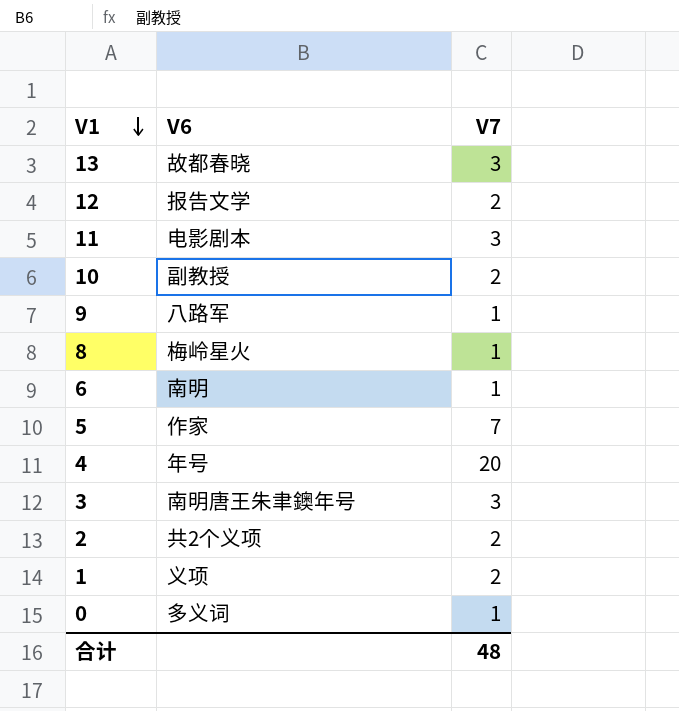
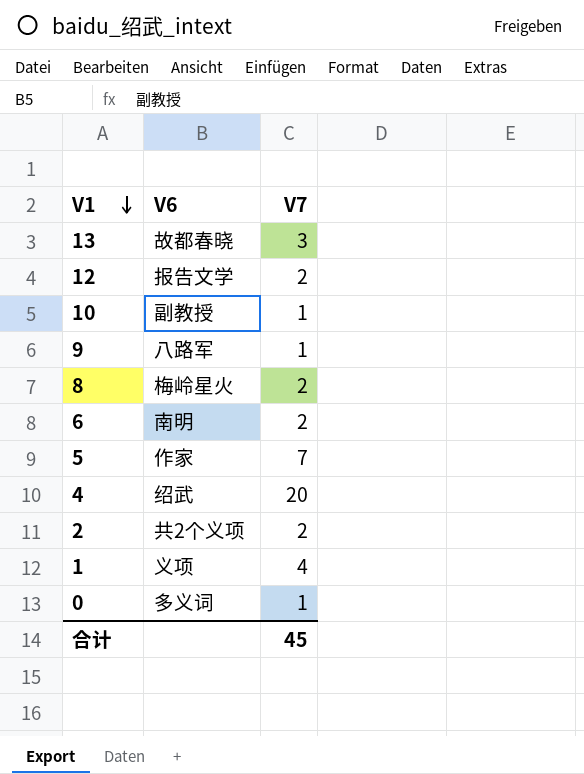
row 11: 电影剧本 | 3 -> none
row 3: 南明唐王朱聿鐭年号 | 3 -> none
10 | V7: 2 -> 1
8 | V7: 1 -> 2
6 | V7: 1 -> 2
4 | V6: 年号 -> 绍武
1 | V7: 2 -> 4
合计 | V7: 48 -> 45

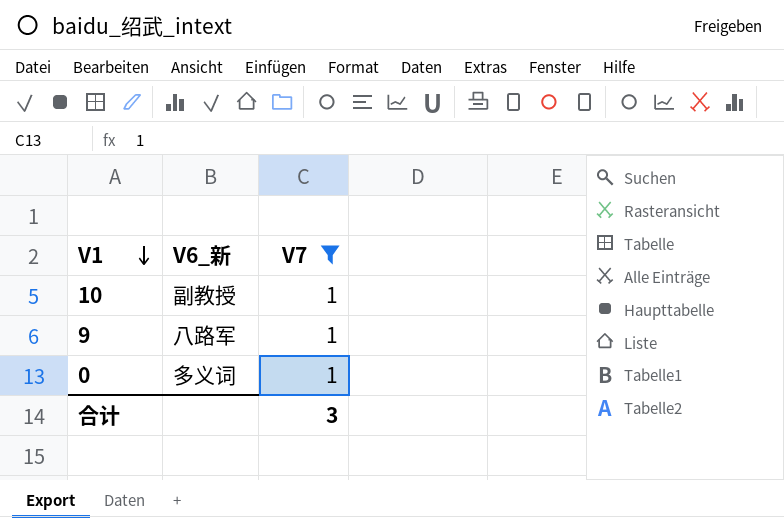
filter: none -> V7 = 1
column name: V6 -> V6_新
合计 | V7: 45 -> 3

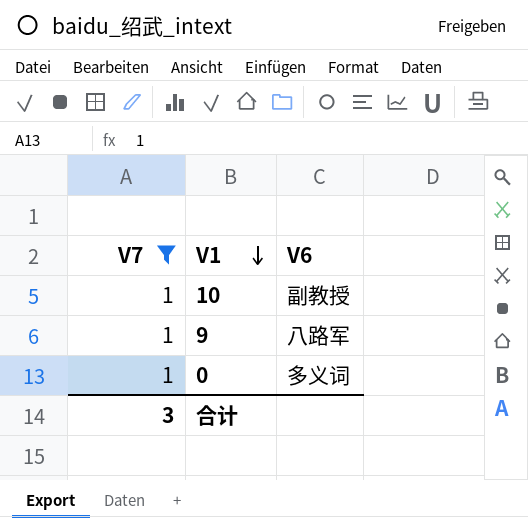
column V7 | position: 3 -> 1
column name: V6_新 -> V6

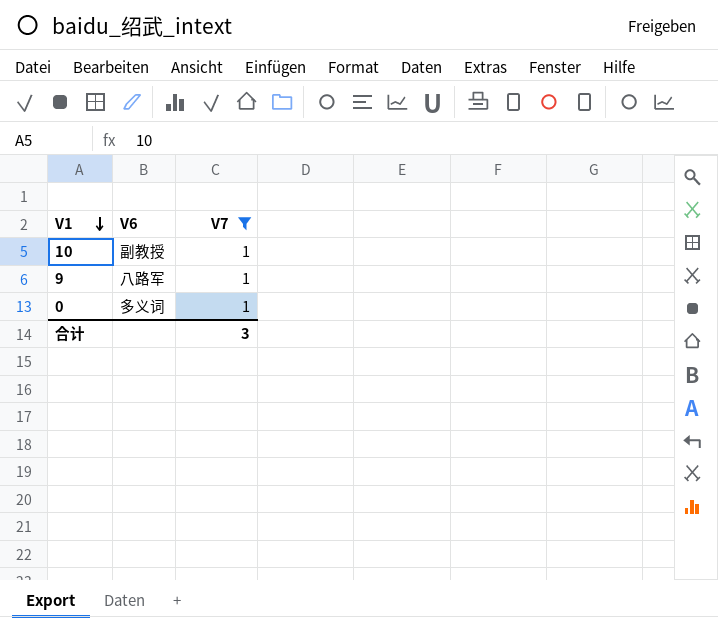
column V7 | position: 1 -> 3

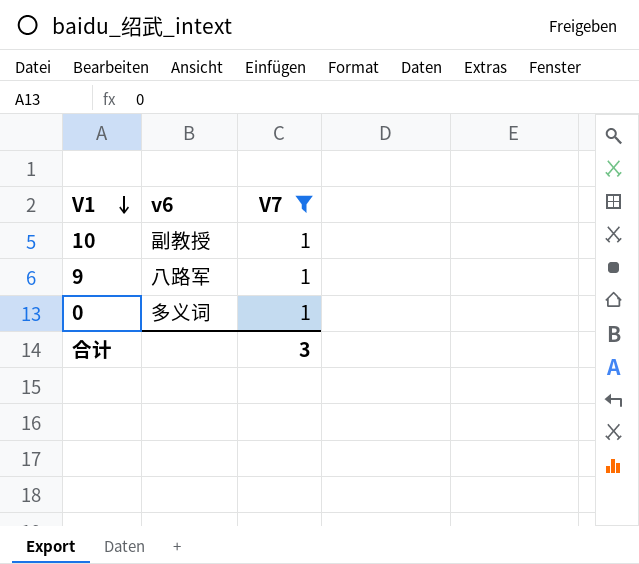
column name: V6 -> v6

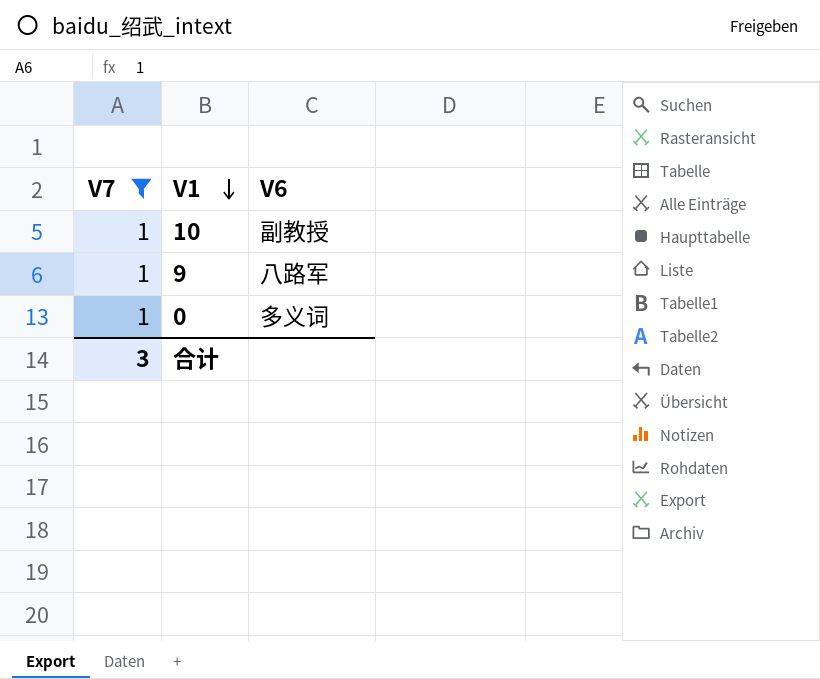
column V7 | position: 3 -> 1
column name: v6 -> V6

